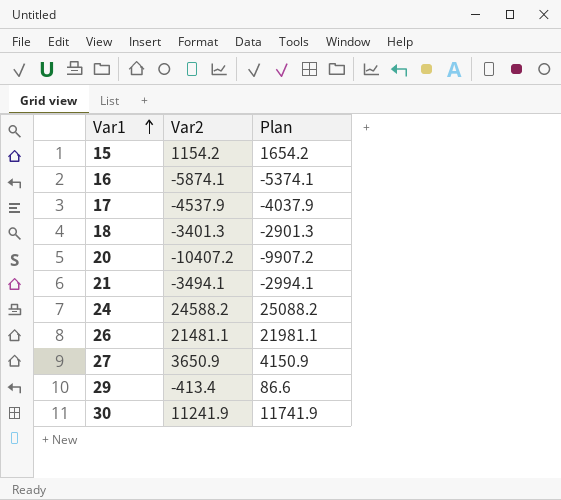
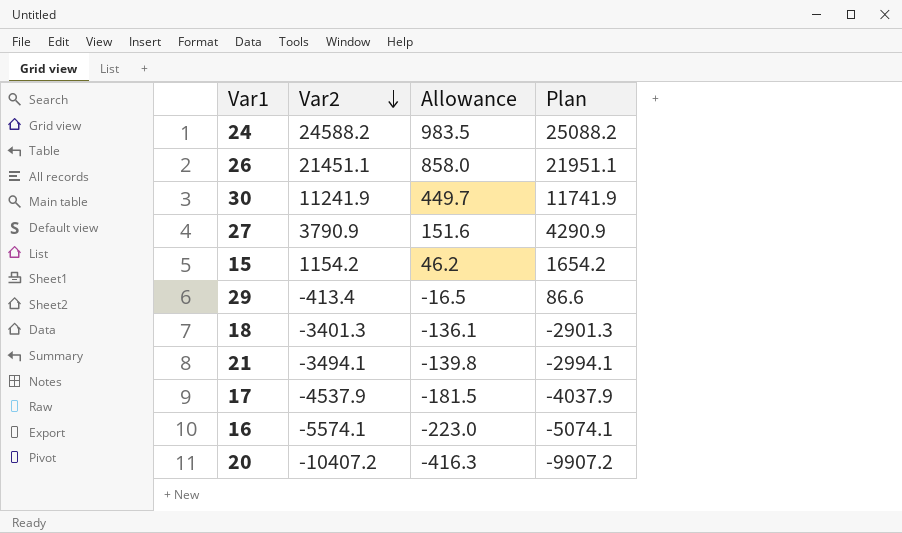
row order: Var1 ascending -> Var2 descending
column Allowance | formula: none -> [Var2] * 0.04
26 | Var2: 21481.1 -> 21451.1
26 | Plan: 21981.1 -> 21951.1
27 | Var2: 3650.9 -> 3790.9
27 | Plan: 4150.9 -> 4290.9
16 | Var2: -5874.1 -> -5574.1
16 | Plan: -5374.1 -> -5074.1

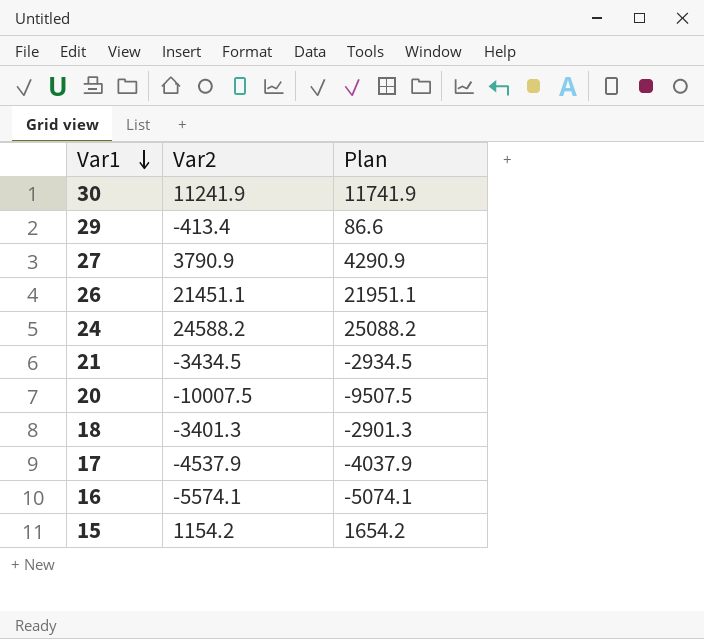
row order: Var2 descending -> Var1 descending
column Allowance | formula: [Var2] * 0.04 -> none
21 | Var2: -3494.1 -> -3434.5
21 | Plan: -2994.1 -> -2934.5
20 | Var2: -10407.2 -> -10007.5
20 | Plan: -9907.2 -> -9507.5

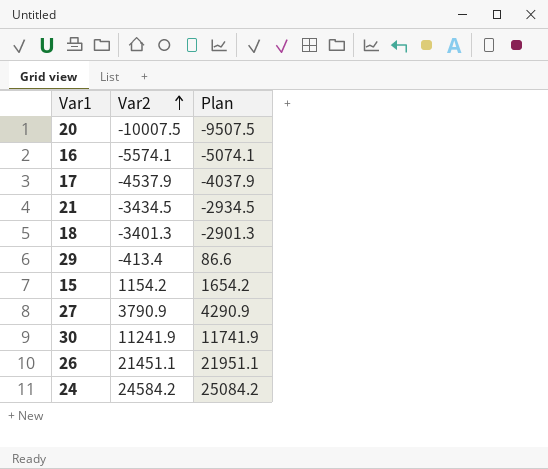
row order: Var1 descending -> Var2 ascending
24 | Var2: 24588.2 -> 24584.2
24 | Plan: 25088.2 -> 25084.2

